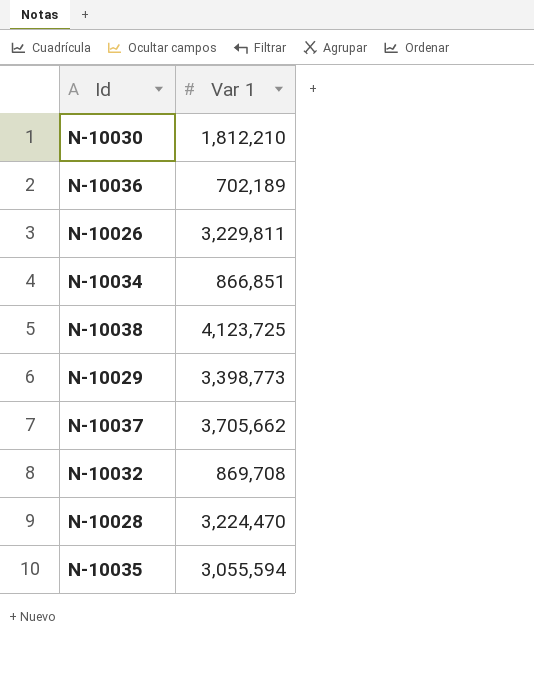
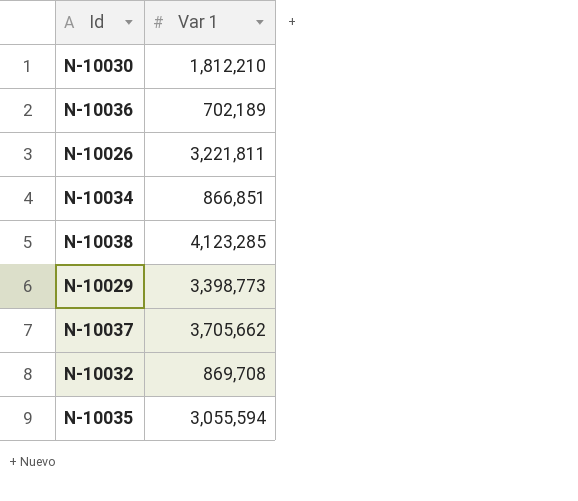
row N-10028: 3,224,470 -> none
N-10026 | Var 1: 3,229,811 -> 3,221,811
N-10038 | Var 1: 4,123,725 -> 4,123,285

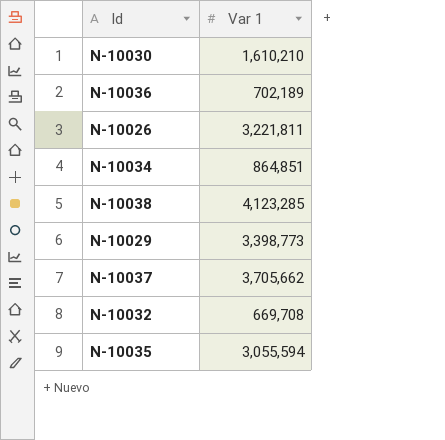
N-10030 | Var 1: 1,812,210 -> 1,610,210
N-10034 | Var 1: 866,851 -> 864,851
N-10032 | Var 1: 869,708 -> 669,708

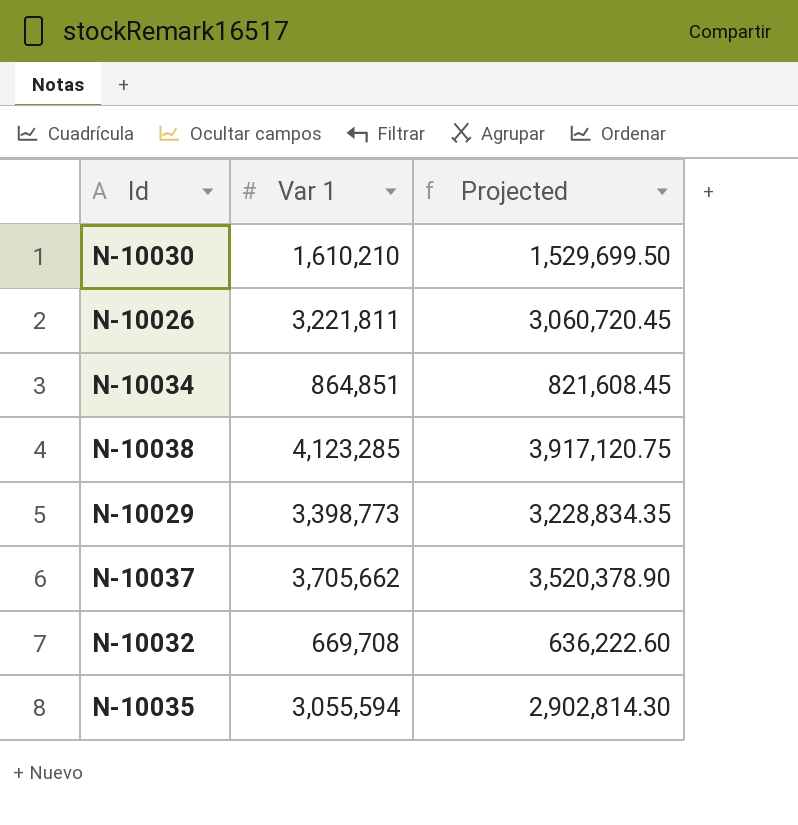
column Projected | formula: none -> [Var 1] * 0.95
row N-10036: 702,189 -> none

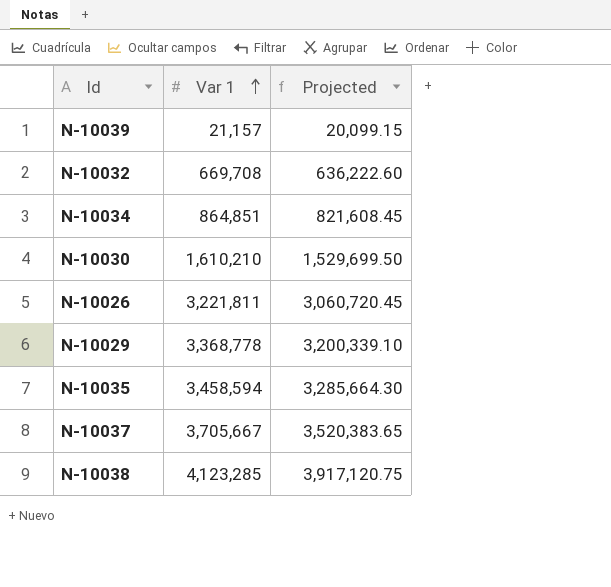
row order: none -> Var 1 ascending
row N-10039: none -> 21,157 | 20,099.15
N-10029 | Var 1: 3,398,773 -> 3,368,778
N-10029 | Projected: 3,228,834.35 -> 3,200,339.10
N-10035 | Var 1: 3,055,594 -> 3,458,594
N-10035 | Projected: 2,902,814.30 -> 3,285,664.30
N-10037 | Var 1: 3,705,662 -> 3,705,667
N-10037 | Projected: 3,520,378.90 -> 3,520,383.65

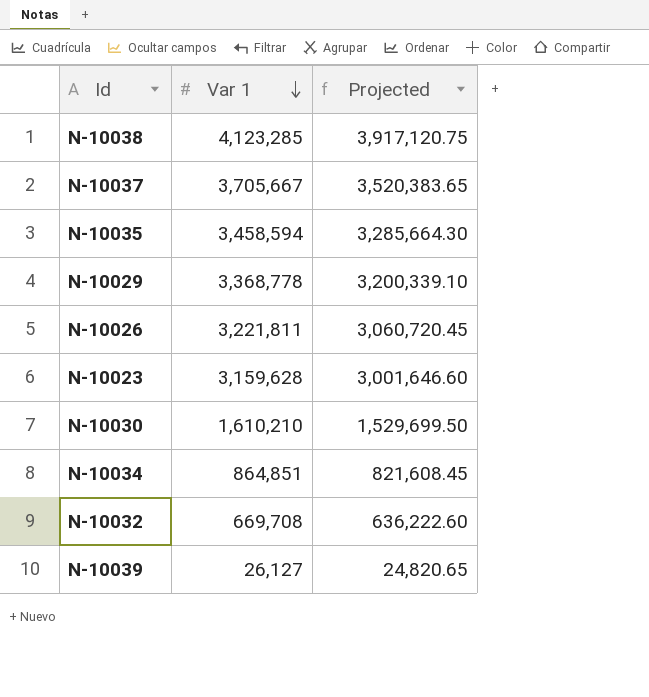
row order: Var 1 ascending -> Var 1 descending
row N-10023: none -> 3,159,628 | 3,001,646.60
N-10039 | Var 1: 21,157 -> 26,127
N-10039 | Projected: 20,099.15 -> 24,820.65

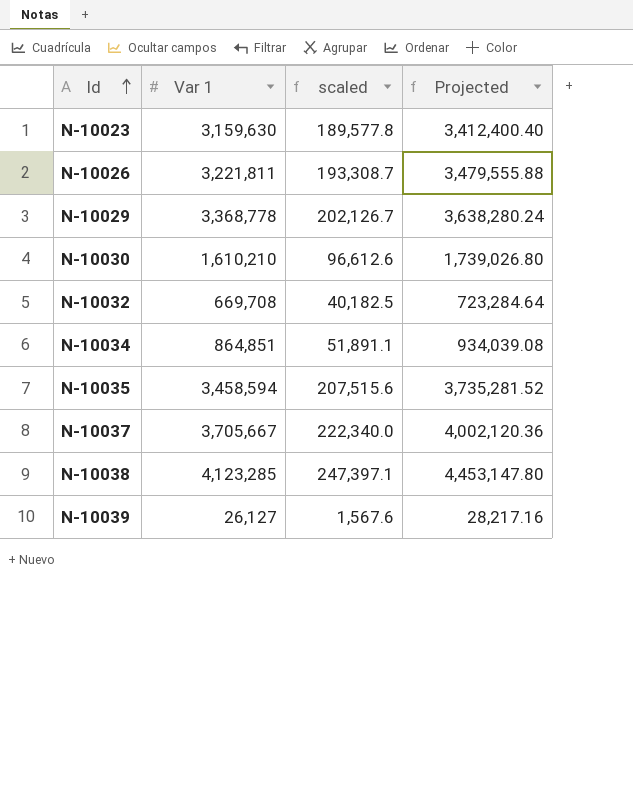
row order: Var 1 descending -> Id ascending
column scaled | formula: none -> [Var 1] * 0.06
column Projected | formula: [Var 1] * 0.95 -> [Var 1] * 1.08
N-10023 | Var 1: 3,159,628 -> 3,159,630

